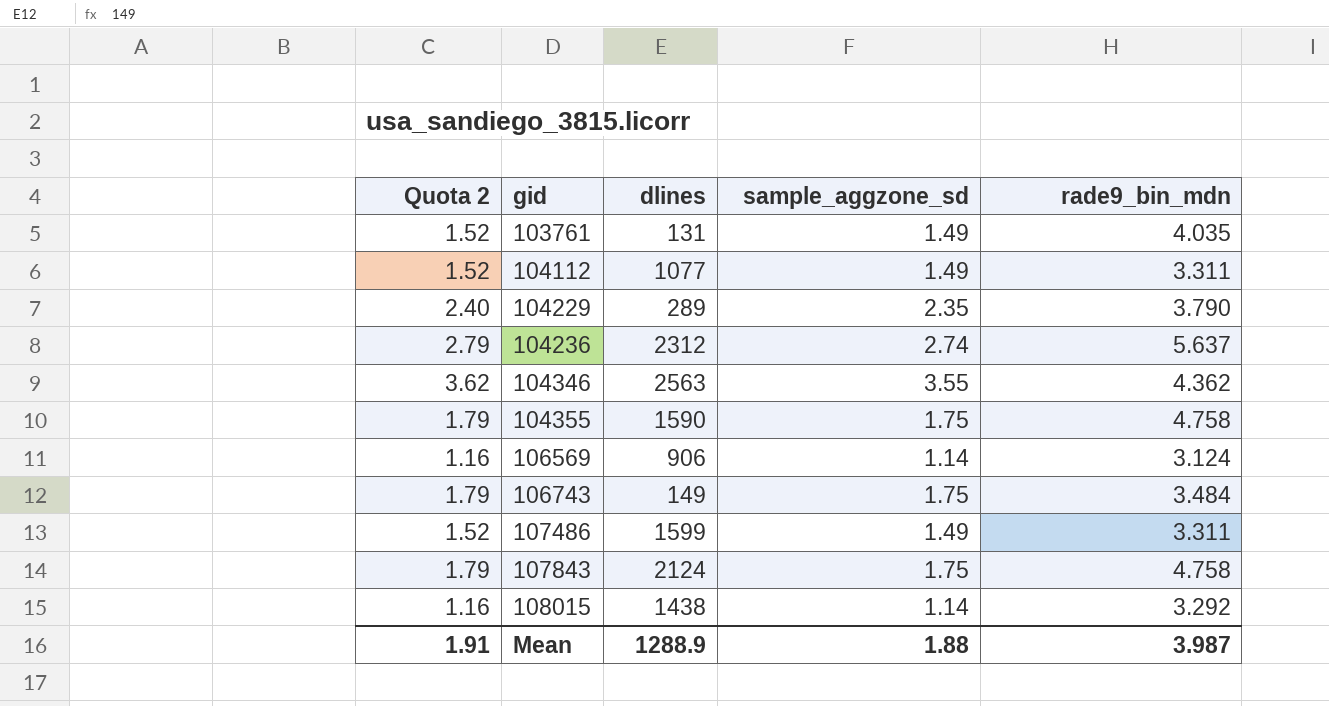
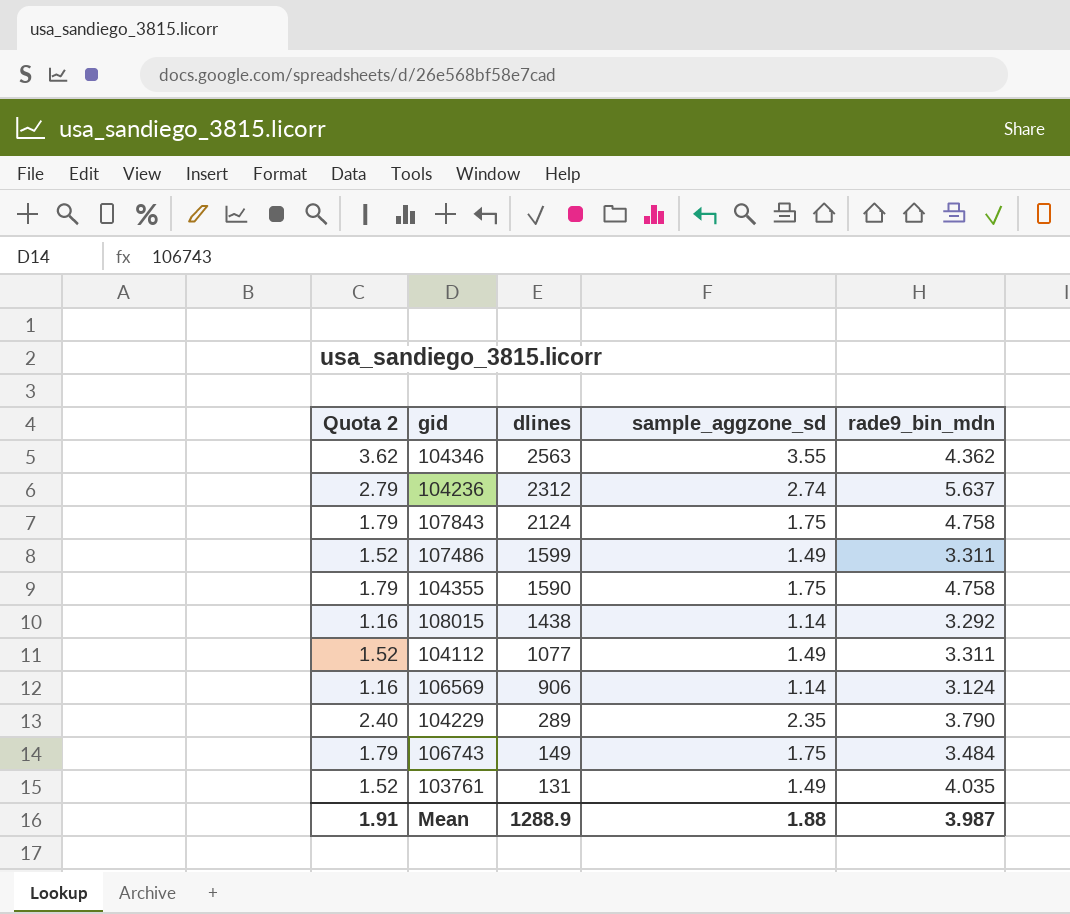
row order: gid ascending -> dlines descending

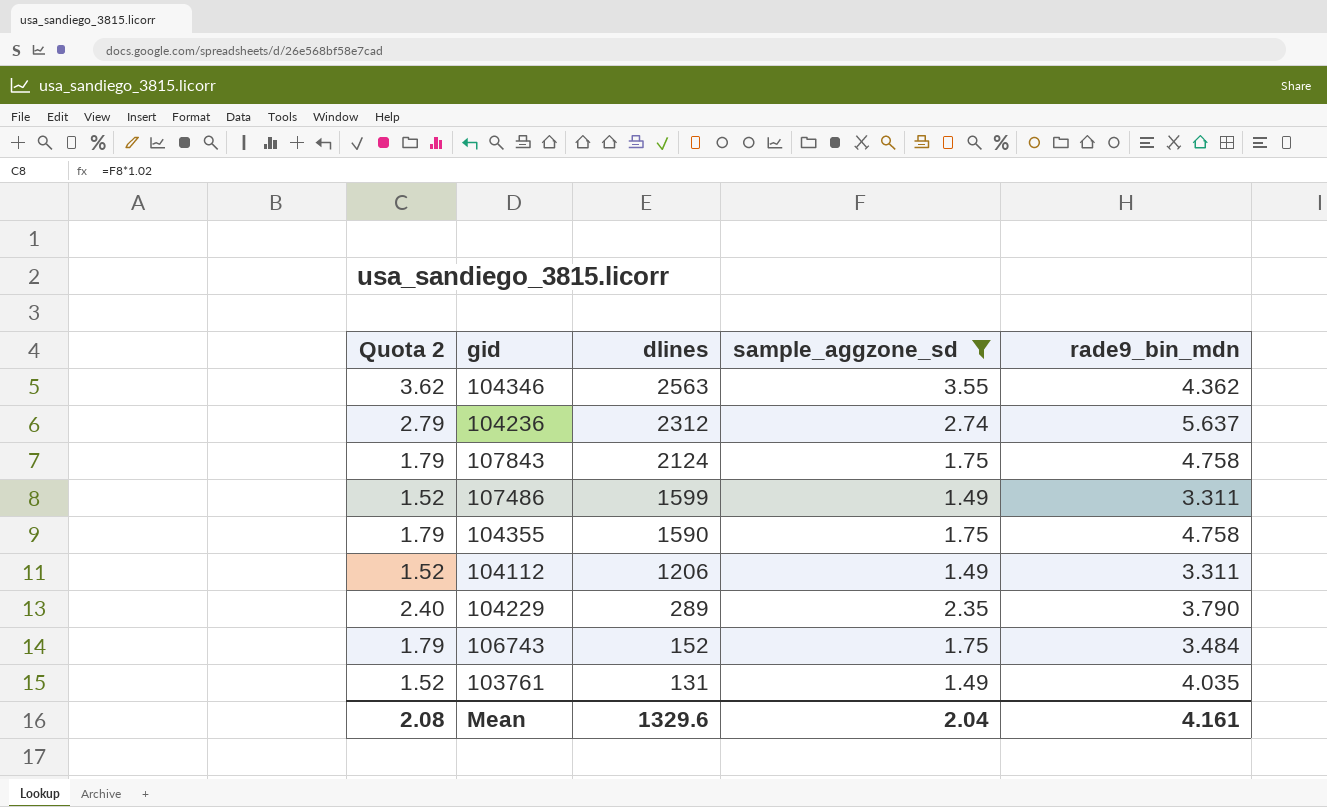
filter: none -> sample_aggzone_sd != 1.14
104112 | dlines: 1077 -> 1206
106743 | dlines: 149 -> 152
Mean | Quota 2: 1.91 -> 2.08
Mean | dlines: 1288.9 -> 1329.6
Mean | sample_aggzone_sd: 1.88 -> 2.04
Mean | rade9_bin_mdn: 3.987 -> 4.161

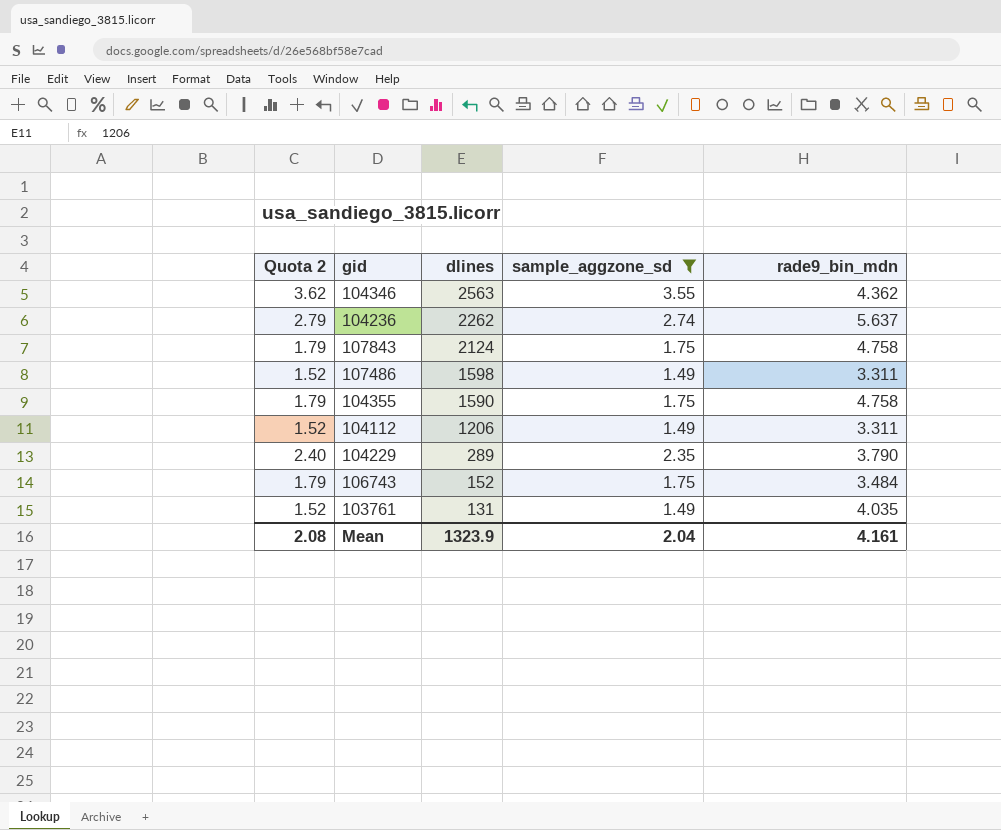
104236 | dlines: 2312 -> 2262
107486 | dlines: 1599 -> 1598
Mean | dlines: 1329.6 -> 1323.9

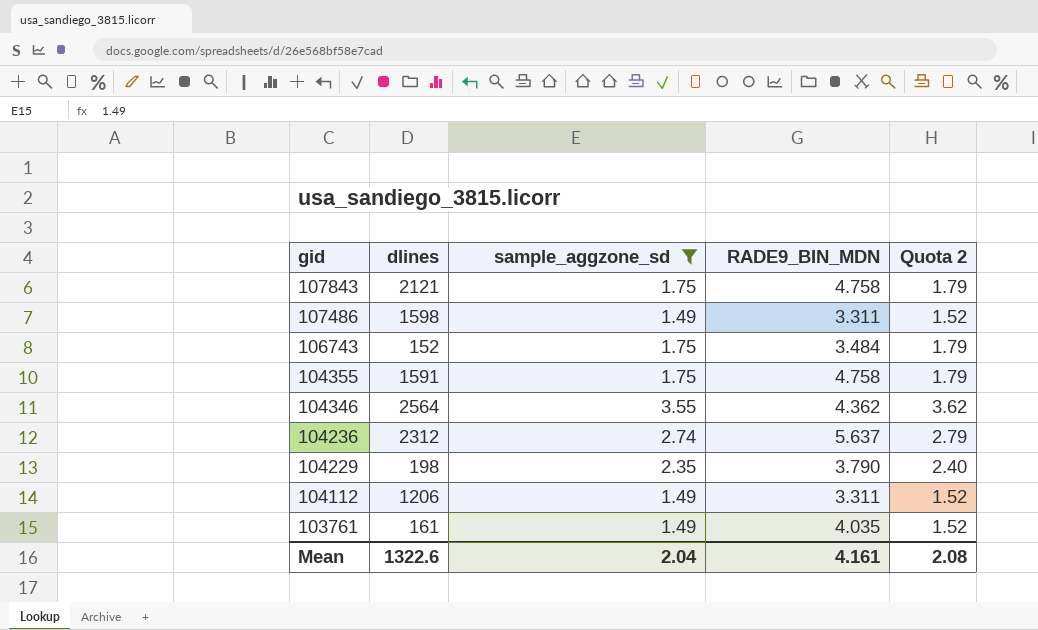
row order: dlines descending -> gid descending
column name: rade9_bin_mdn -> RADE9_BIN_MDN
column Quota 2 | position: 1 -> 5
107843 | dlines: 2124 -> 2121
104355 | dlines: 1590 -> 1591
104346 | dlines: 2563 -> 2564
104236 | dlines: 2262 -> 2312
104229 | dlines: 289 -> 198
103761 | dlines: 131 -> 161
Mean | dlines: 1323.9 -> 1322.6

